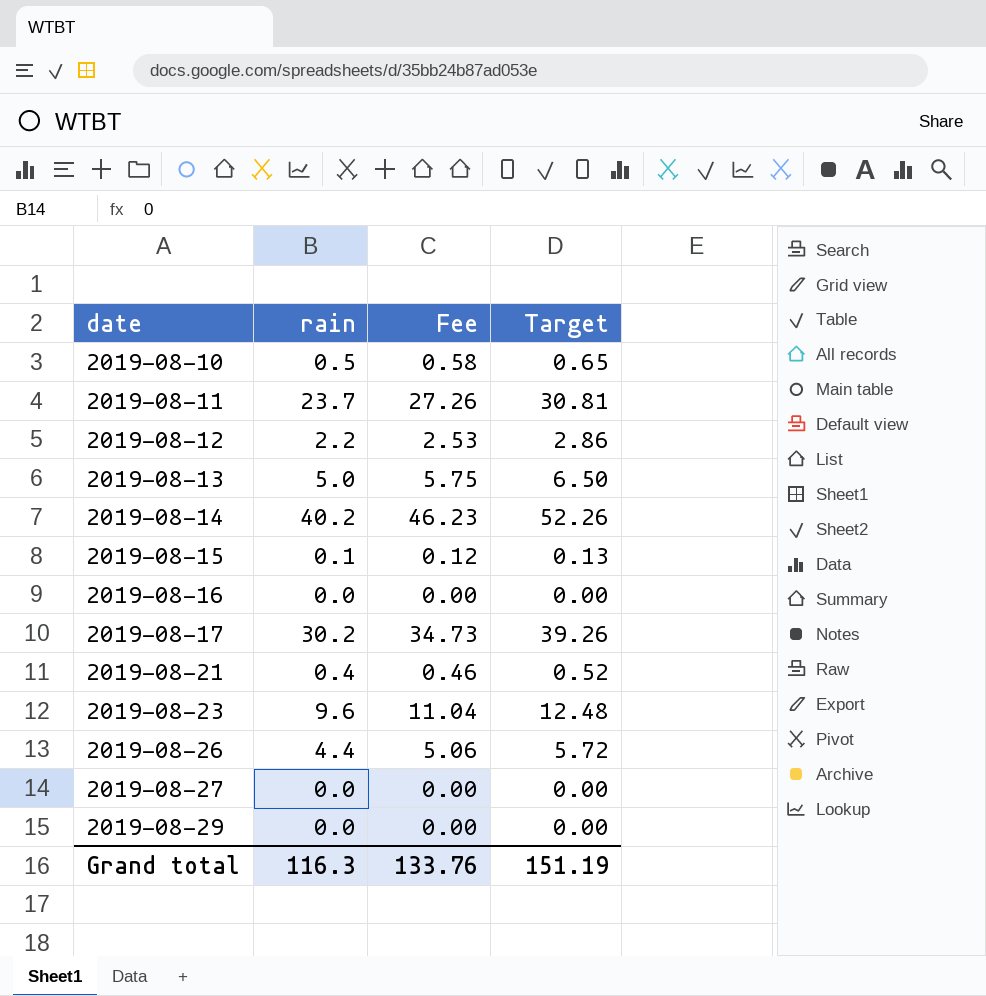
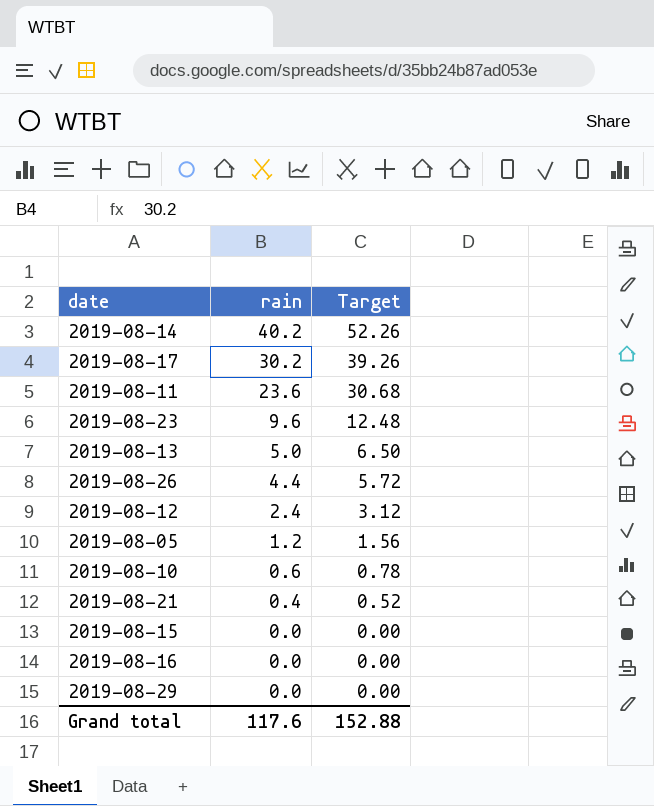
row order: date ascending -> rain descending
column Fee | formula: [rain] * 1.15 -> none
row 2019-08-27: 0.0 | 0.00 | 0.00 -> none
2019-08-11 | rain: 23.7 -> 23.6
2019-08-11 | Target: 30.81 -> 30.68
2019-08-12 | rain: 2.2 -> 2.4
2019-08-12 | Target: 2.86 -> 3.12
row 2019-08-05: none -> 1.2 | 1.56
2019-08-10 | rain: 0.5 -> 0.6
2019-08-10 | Target: 0.65 -> 0.78
2019-08-15 | rain: 0.1 -> 0.0
2019-08-15 | Target: 0.13 -> 0.00
Grand total | rain: 116.3 -> 117.6
Grand total | Target: 151.19 -> 152.88

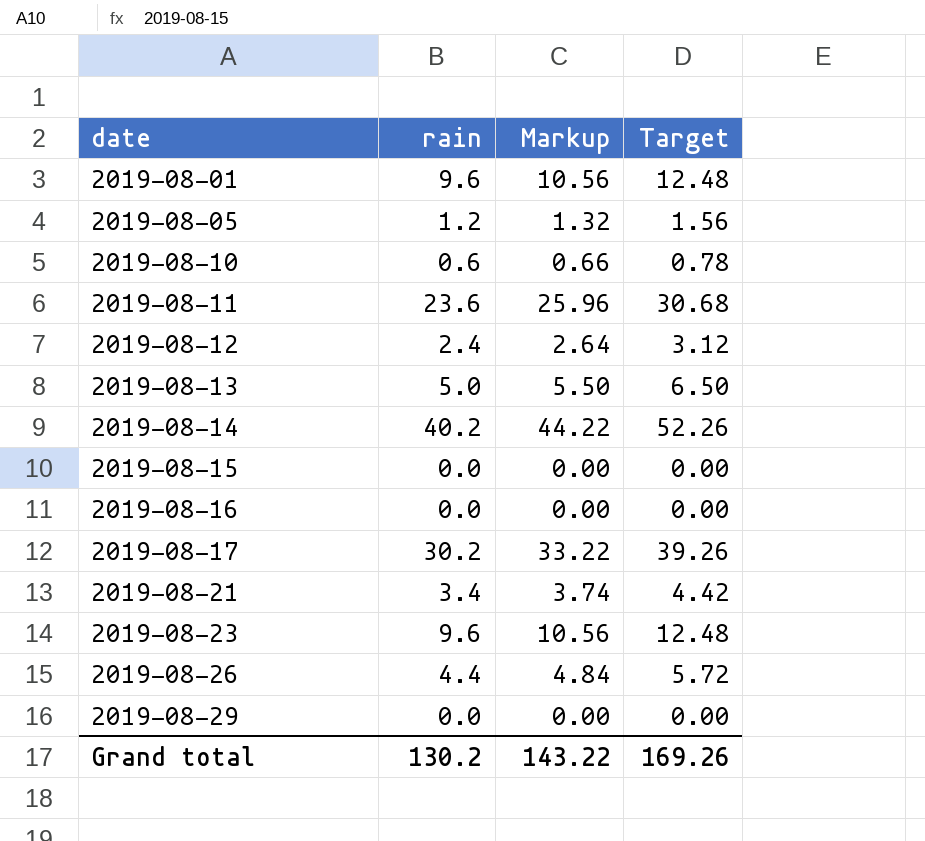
row order: rain descending -> date ascending
column Markup | formula: none -> [rain] * 1.1
row 2019-08-01: none -> 9.6 | 10.56 | 12.48
2019-08-21 | rain: 0.4 -> 3.4
2019-08-21 | Target: 0.52 -> 4.42
Grand total | rain: 117.6 -> 130.2
Grand total | Target: 152.88 -> 169.26

